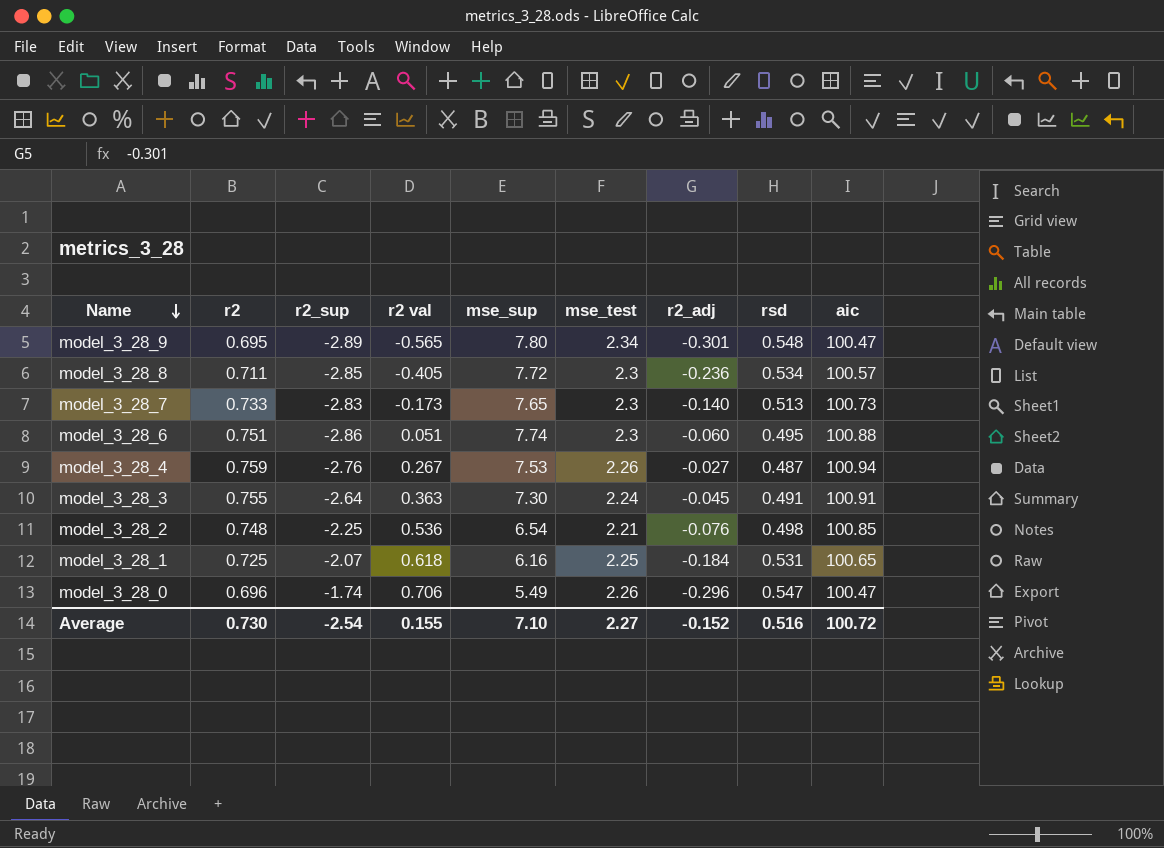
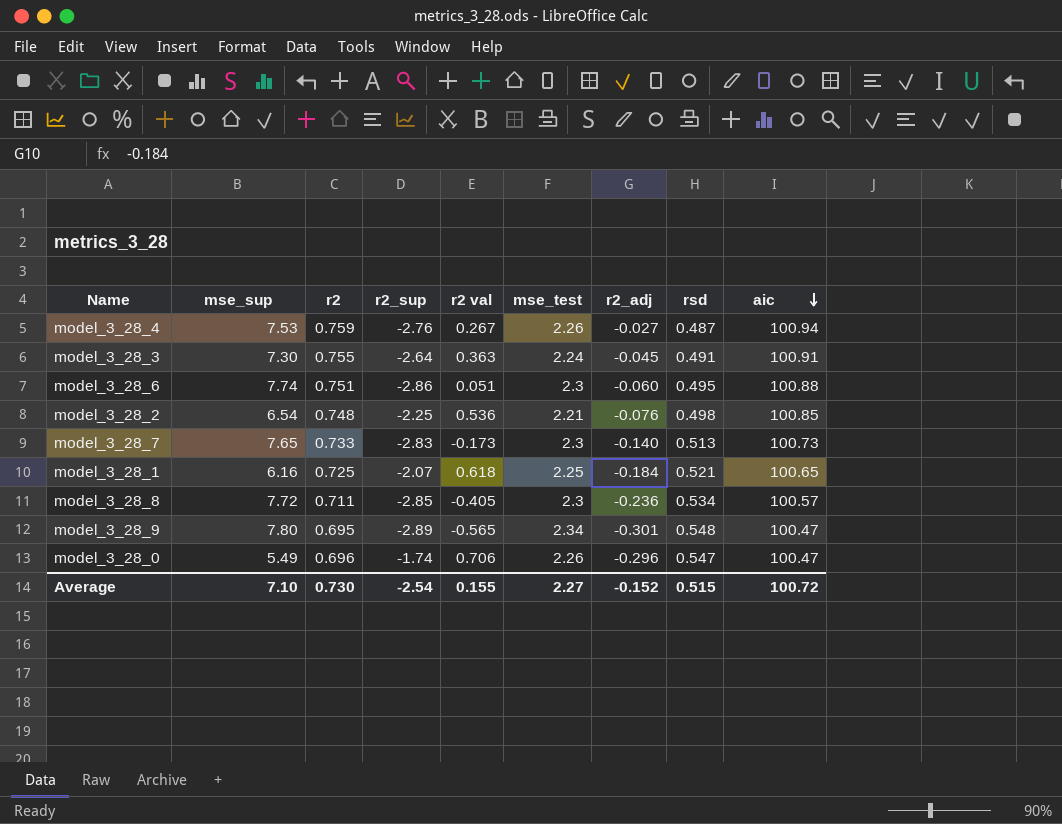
row order: Name descending -> aic descending
column mse_sup | position: 5 -> 2
model_3_28_1 | rsd: 0.531 -> 0.521
Average | rsd: 0.516 -> 0.515

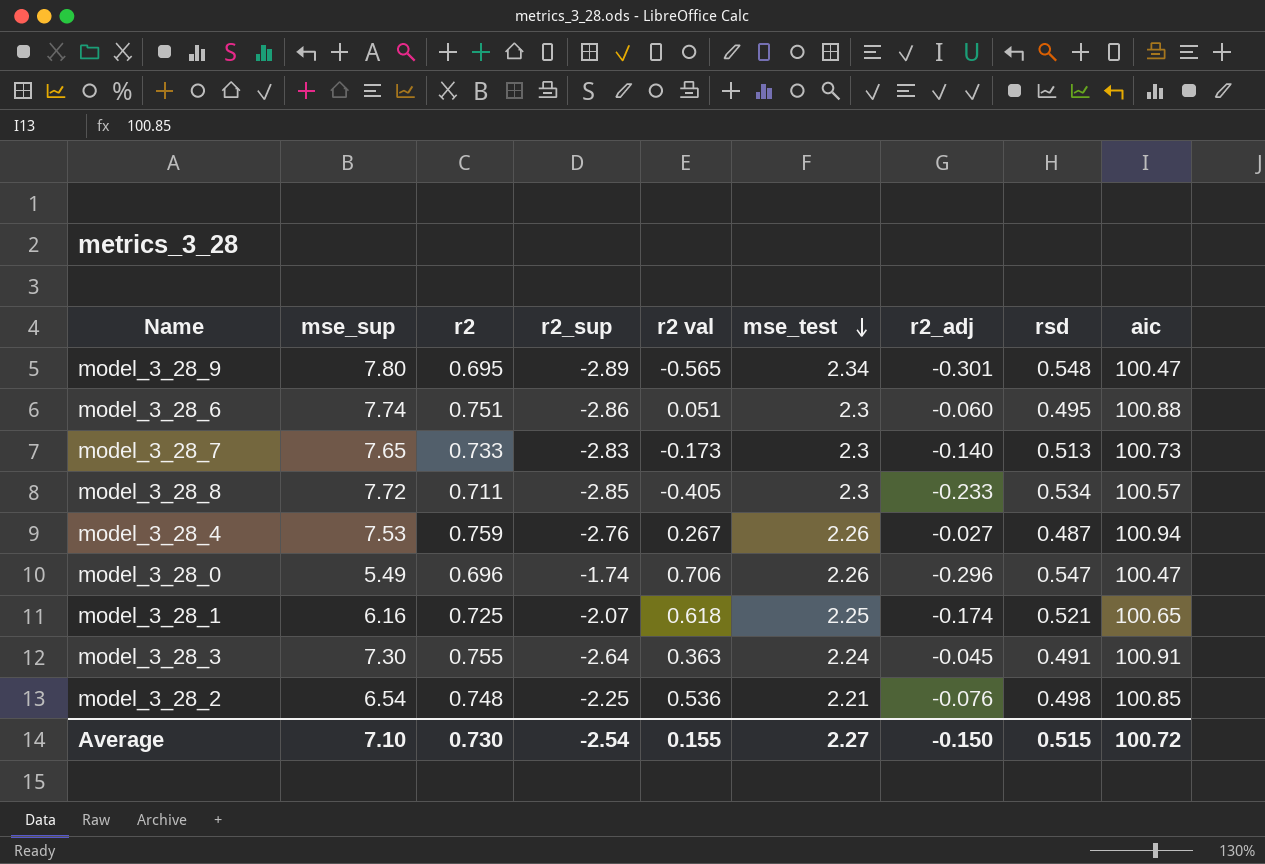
row order: aic descending -> mse_test descending
model_3_28_8 | r2_adj: -0.236 -> -0.233
model_3_28_1 | r2_adj: -0.184 -> -0.174
Average | r2_adj: -0.152 -> -0.150

